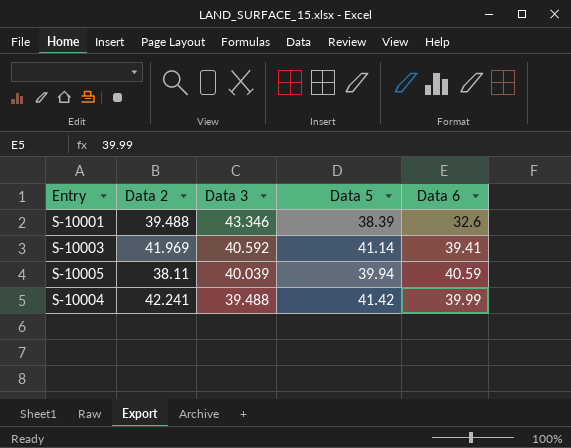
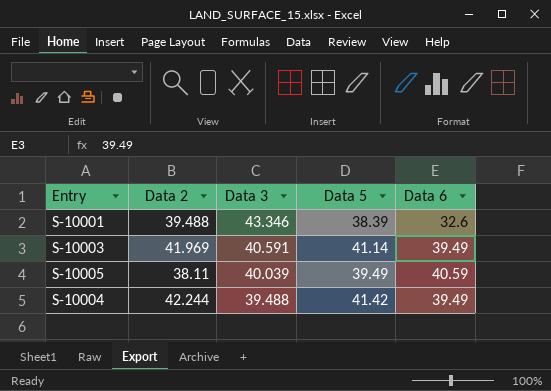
S-10003 | Data 3: 40.592 -> 40.591
S-10003 | Data 6: 39.41 -> 39.49
S-10005 | Data 5: 39.94 -> 39.49
S-10004 | Data 2: 42.241 -> 42.244
S-10004 | Data 6: 39.99 -> 39.49

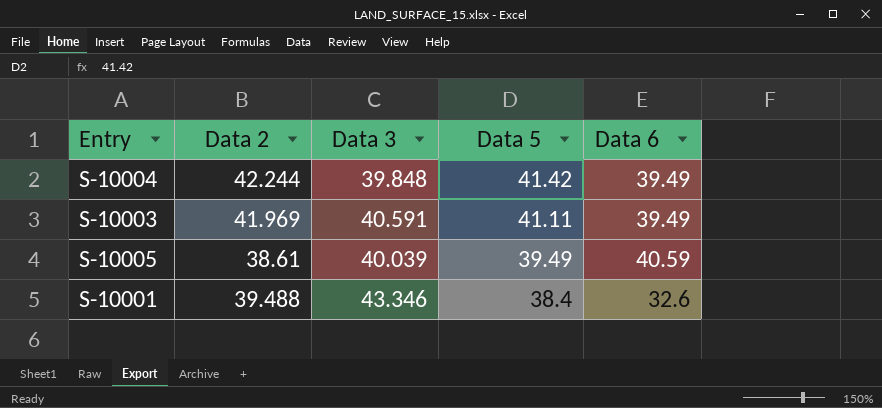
row order: Data 3 descending -> Data 5 descending
S-10004 | Data 3: 39.488 -> 39.848
S-10003 | Data 5: 41.14 -> 41.11
S-10005 | Data 2: 38.11 -> 38.61
S-10001 | Data 5: 38.39 -> 38.4

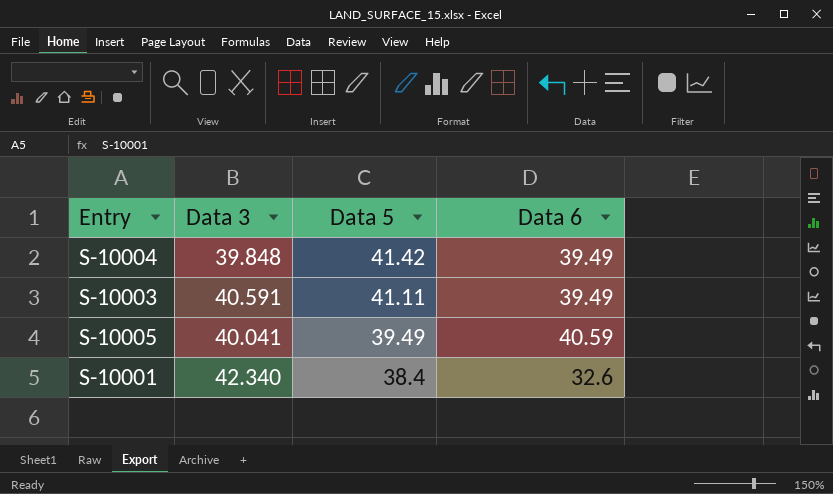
column Data 2 | position: 2 -> none
S-10005 | Data 3: 40.039 -> 40.041
S-10001 | Data 3: 43.346 -> 42.340

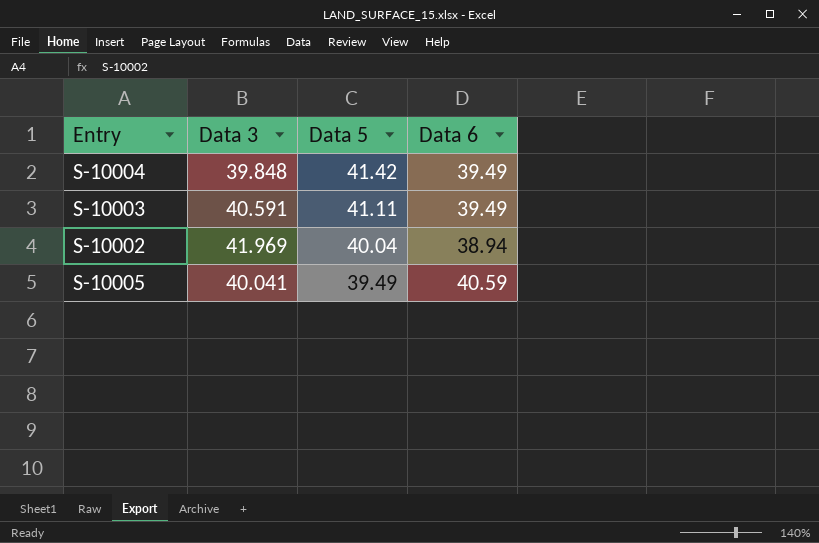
row S-10001: 42.340 | 38.4 | 32.6 -> none
row S-10002: none -> 41.969 | 40.04 | 38.94

